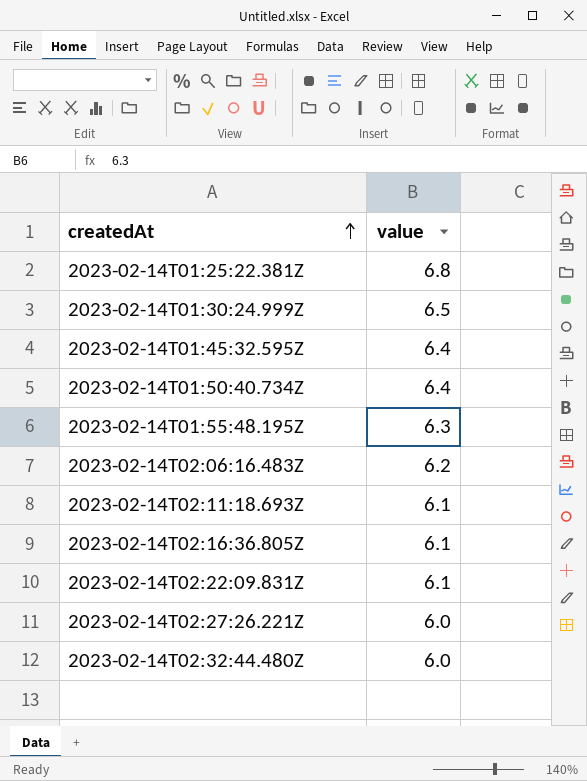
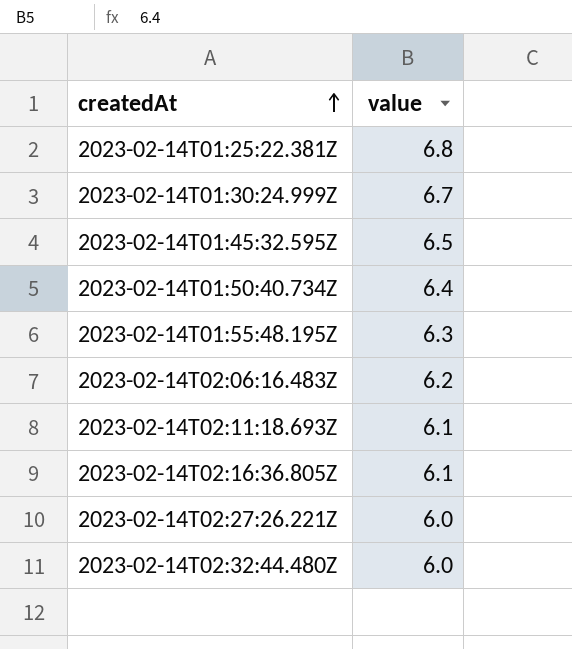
row 2023-02-14T02:22:09.831Z: 6.1 -> none
2023-02-14T01:30:24.999Z | value: 6.5 -> 6.7
2023-02-14T01:45:32.595Z | value: 6.4 -> 6.5

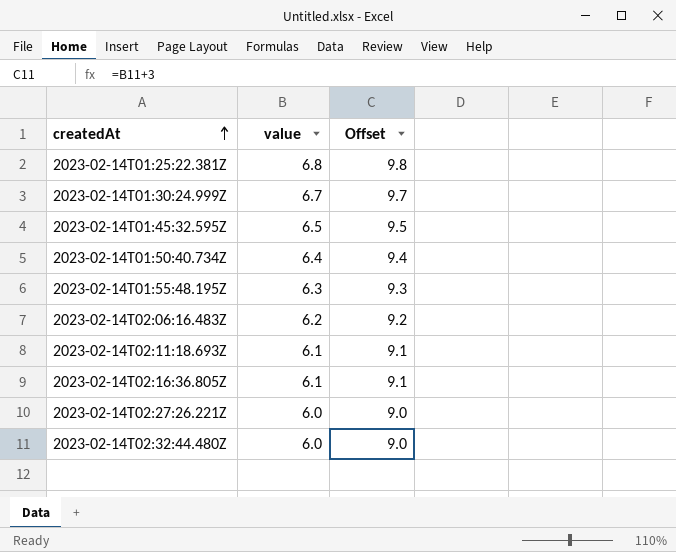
column Offset | formula: none -> [value] + 3

